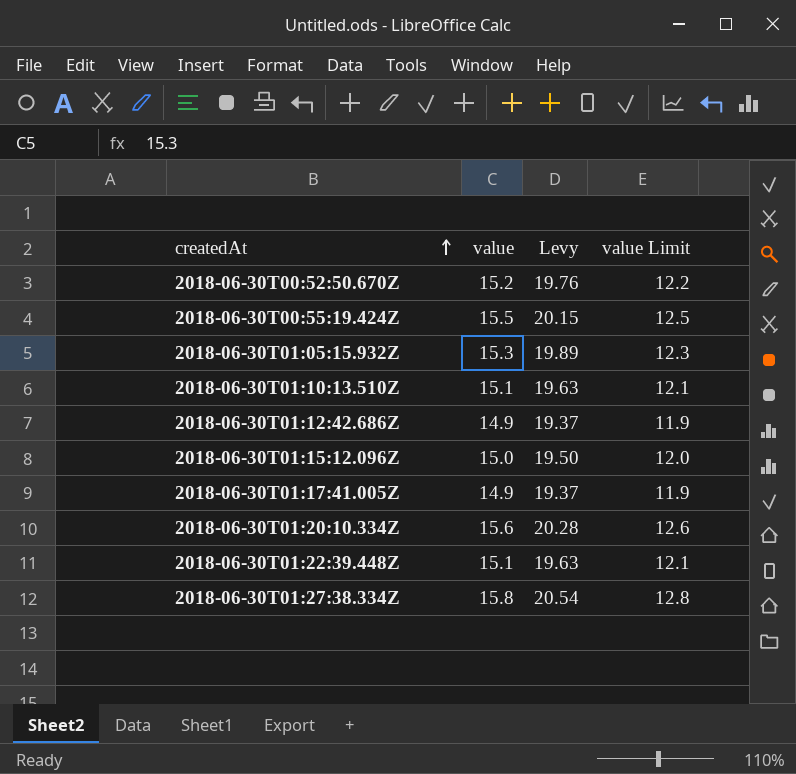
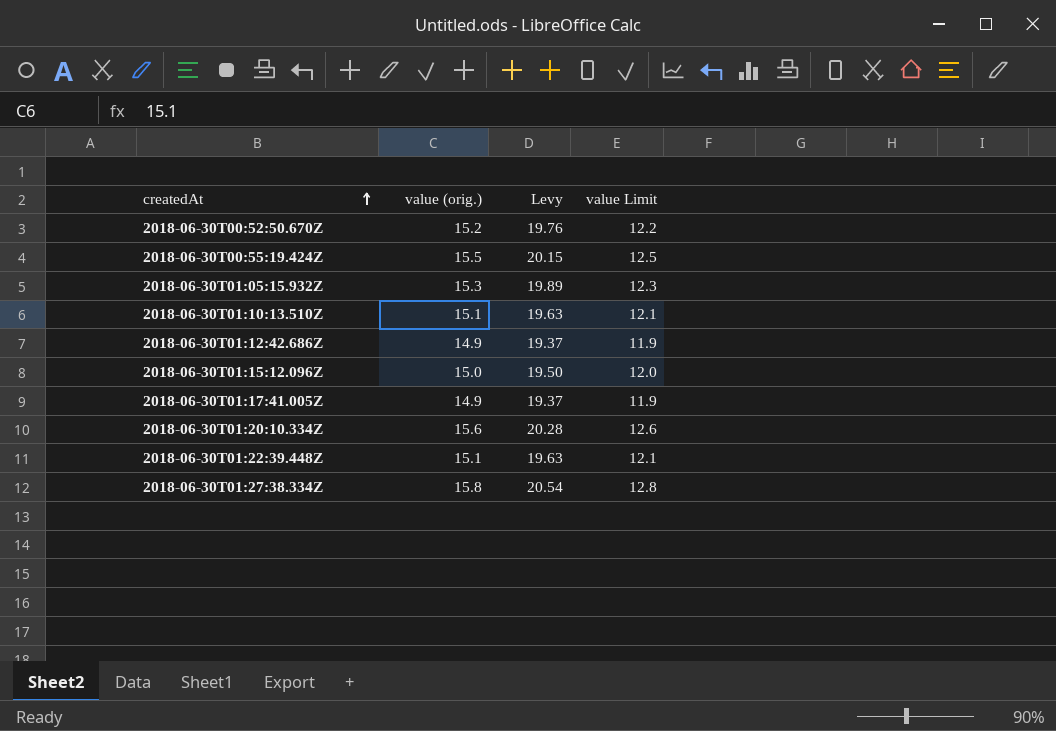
column name: value -> value (orig.)

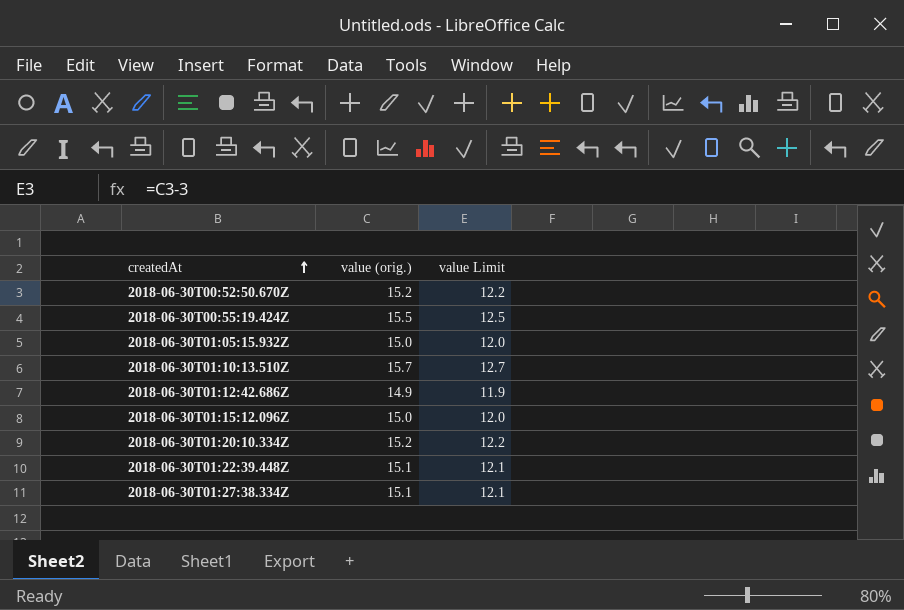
column Levy | formula: [value (orig.)] * 1.3 -> none
row 2018-06-30T01:17:41.005Z: 14.9 | 19.37 | 11.9 -> none
2018-06-30T01:05:15.932Z | value (orig.): 15.3 -> 15.0
2018-06-30T01:05:15.932Z | value Limit: 12.3 -> 12.0
2018-06-30T01:10:13.510Z | value (orig.): 15.1 -> 15.7
2018-06-30T01:10:13.510Z | value Limit: 12.1 -> 12.7
2018-06-30T01:20:10.334Z | value (orig.): 15.6 -> 15.2
2018-06-30T01:20:10.334Z | value Limit: 12.6 -> 12.2
2018-06-30T01:27:38.334Z | value (orig.): 15.8 -> 15.1
2018-06-30T01:27:38.334Z | value Limit: 12.8 -> 12.1

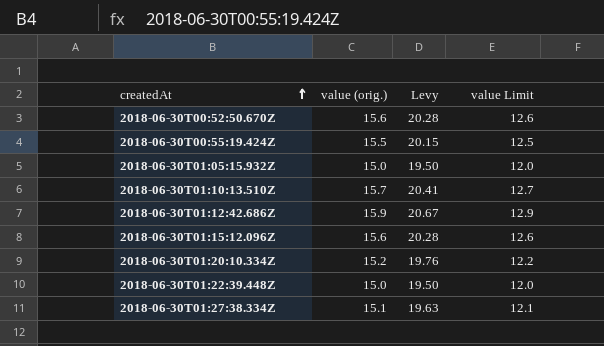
column Levy | formula: none -> [value (orig.)] * 1.3
2018-06-30T00:52:50.670Z | value (orig.): 15.2 -> 15.6
2018-06-30T00:52:50.670Z | value Limit: 12.2 -> 12.6
2018-06-30T01:12:42.686Z | value (orig.): 14.9 -> 15.9
2018-06-30T01:12:42.686Z | value Limit: 11.9 -> 12.9
2018-06-30T01:15:12.096Z | value (orig.): 15.0 -> 15.6
2018-06-30T01:15:12.096Z | value Limit: 12.0 -> 12.6
2018-06-30T01:22:39.448Z | value (orig.): 15.1 -> 15.0
2018-06-30T01:22:39.448Z | value Limit: 12.1 -> 12.0

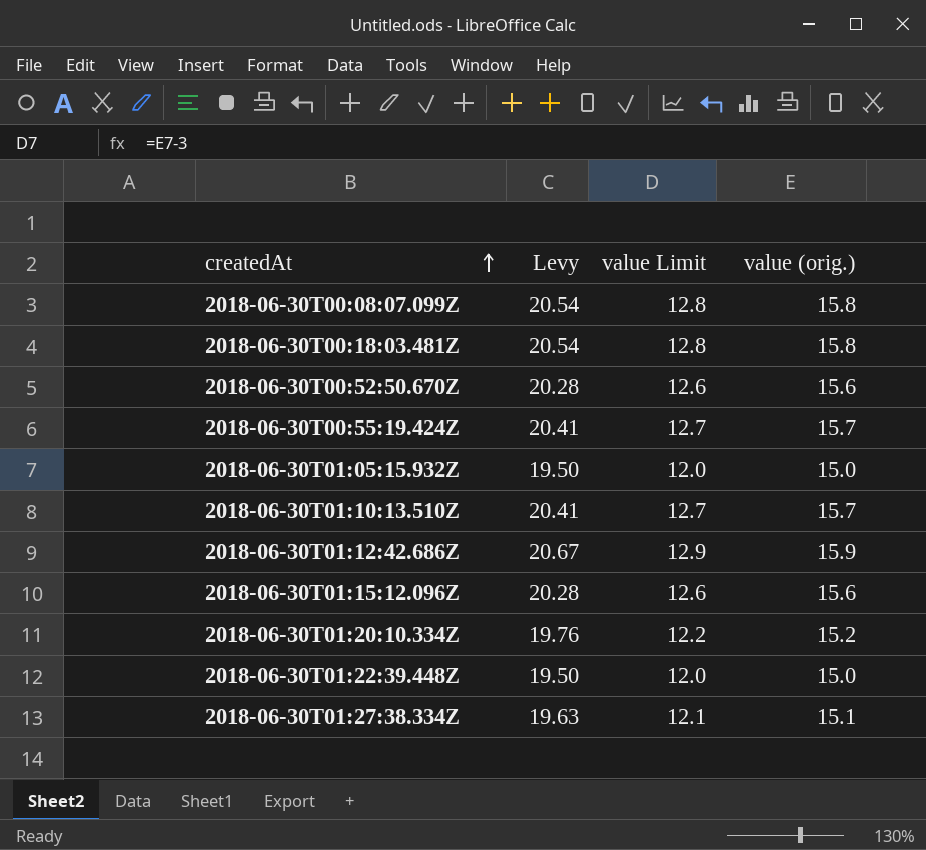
column value (orig.) | position: 2 -> 4
row 2018-06-30T00:08:07.099Z: none -> 20.54 | 12.8 | 15.8
row 2018-06-30T00:18:03.481Z: none -> 20.54 | 12.8 | 15.8
2018-06-30T00:55:19.424Z | Levy: 20.15 -> 20.41
2018-06-30T00:55:19.424Z | value Limit: 12.5 -> 12.7
2018-06-30T00:55:19.424Z | value (orig.): 15.5 -> 15.7

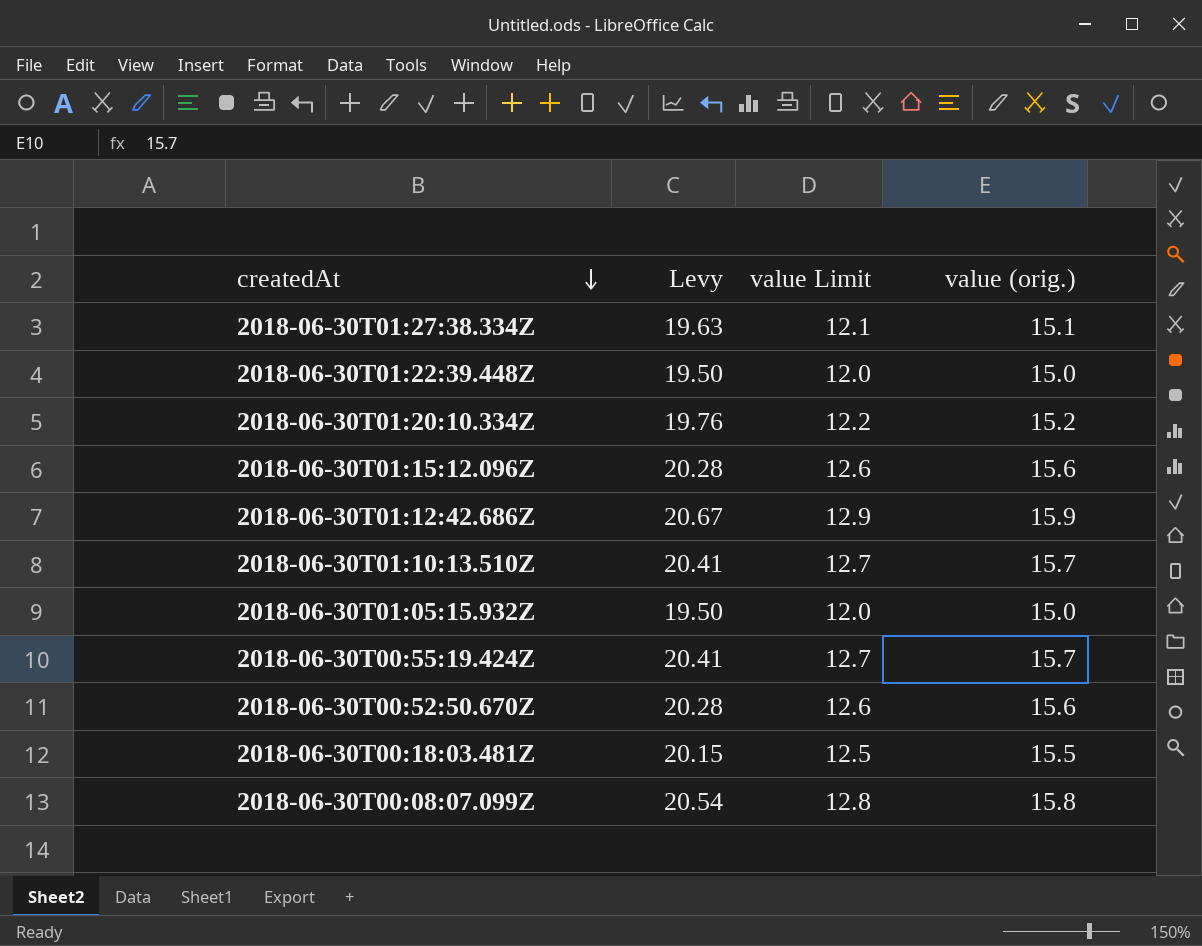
row order: createdAt ascending -> createdAt descending
2018-06-30T00:18:03.481Z | Levy: 20.54 -> 20.15
2018-06-30T00:18:03.481Z | value Limit: 12.8 -> 12.5
2018-06-30T00:18:03.481Z | value (orig.): 15.8 -> 15.5

